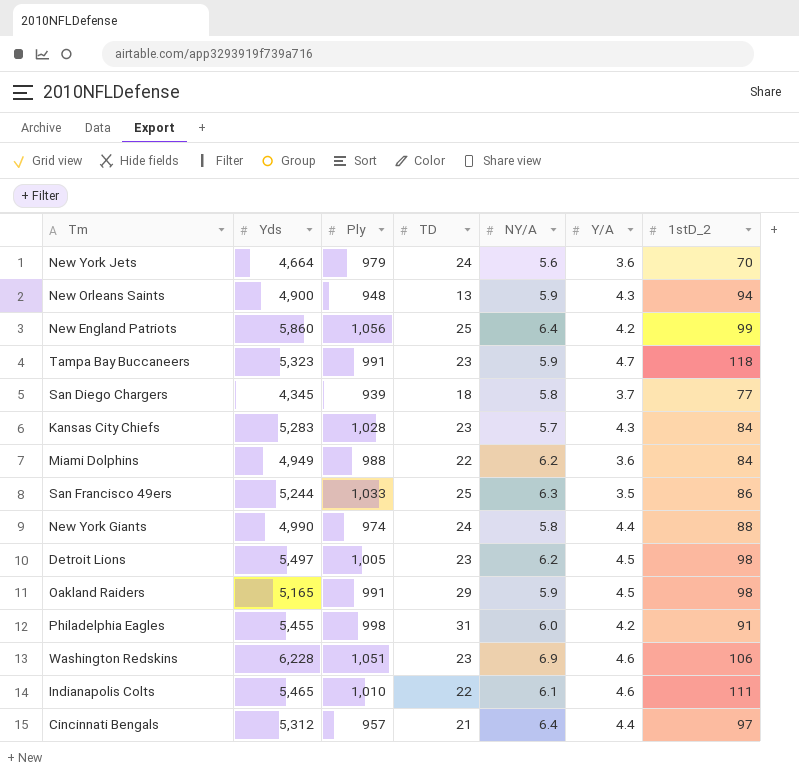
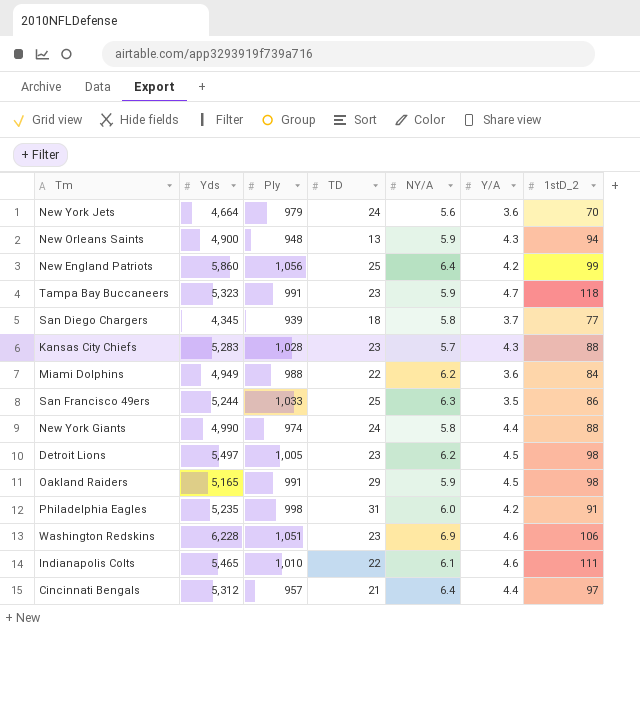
Kansas City Chiefs | 1stD_2: 84 -> 88
Philadelphia Eagles | Yds: 5,455 -> 5,235

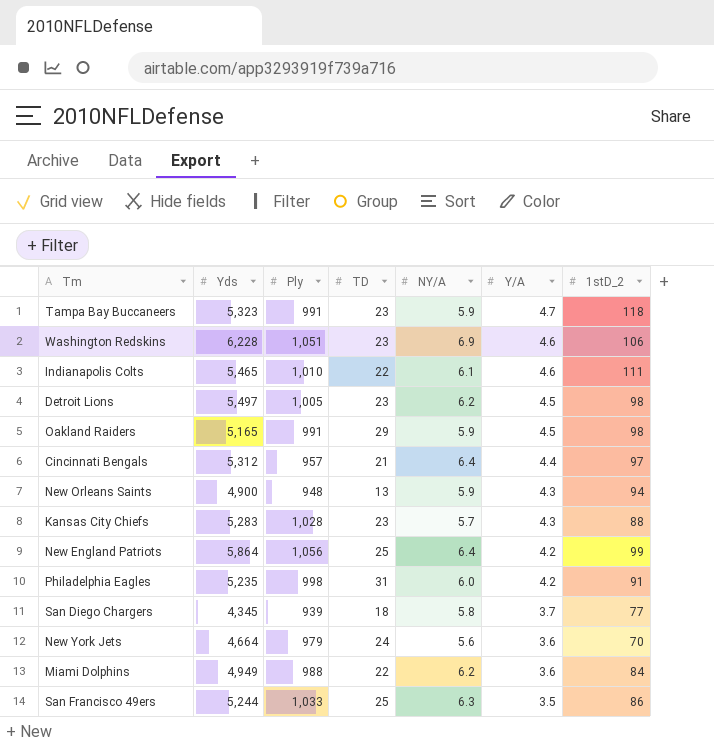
row order: none -> Y/A descending
row New York Giants: 4,990 | 974 | 24 | 5.8 | 4.4 | 88 -> none
New England Patriots | Yds: 5,860 -> 5,864

